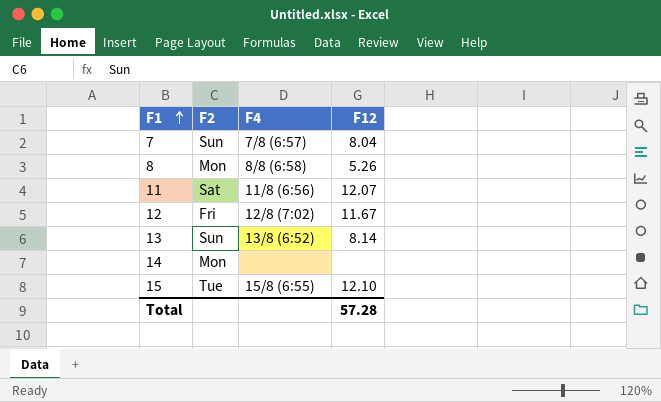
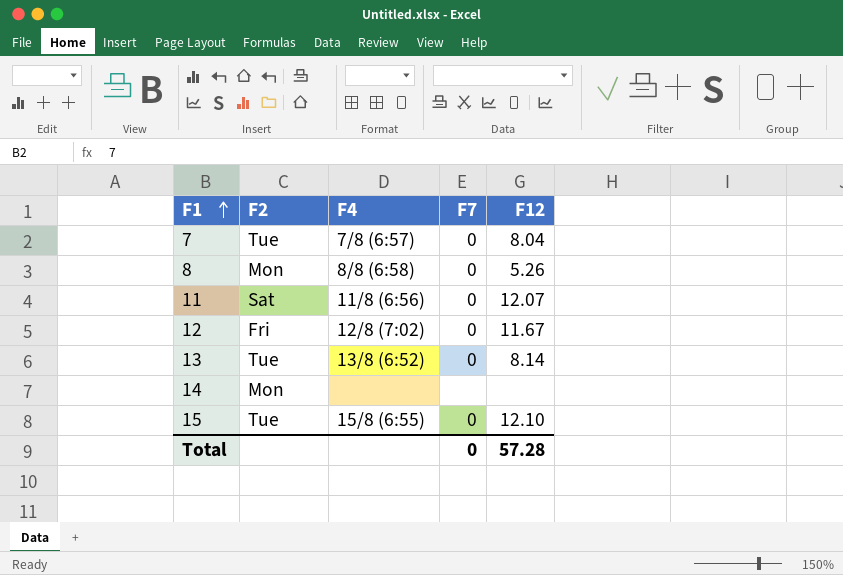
column F7 | position: none -> 4
7 | F2: Sun -> Tue
13 | F2: Sun -> Tue

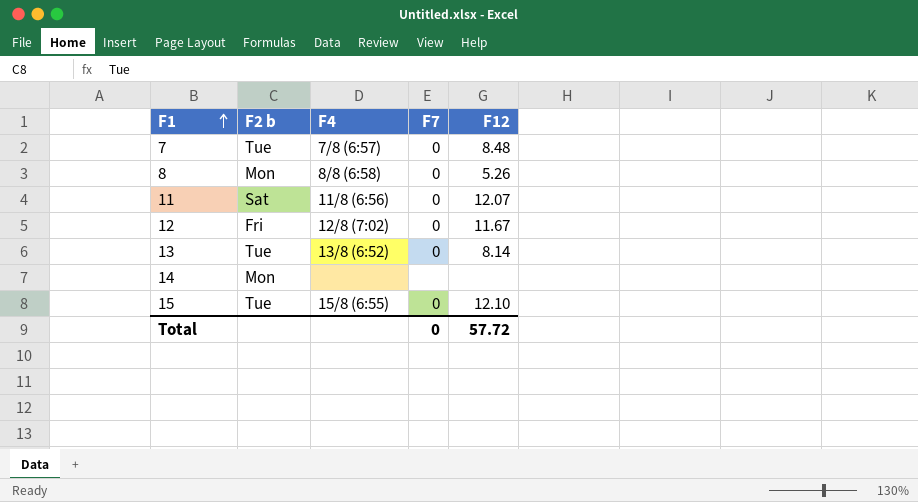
column name: F2 -> F2 b
7 | F12: 8.04 -> 8.48
Total | F12: 57.28 -> 57.72

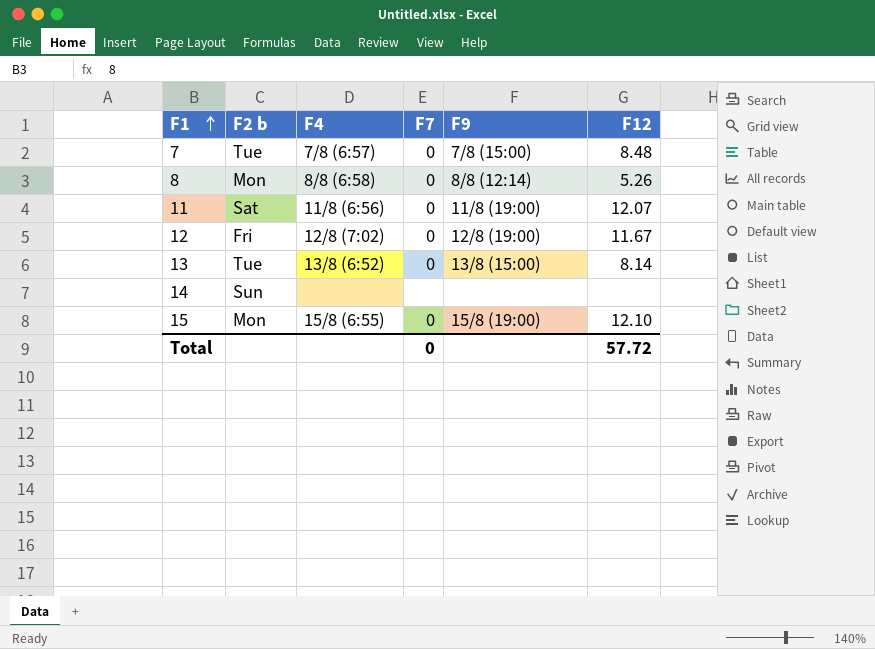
column F9 | position: none -> 5
14 | F2 b: Mon -> Sun
15 | F2 b: Tue -> Mon

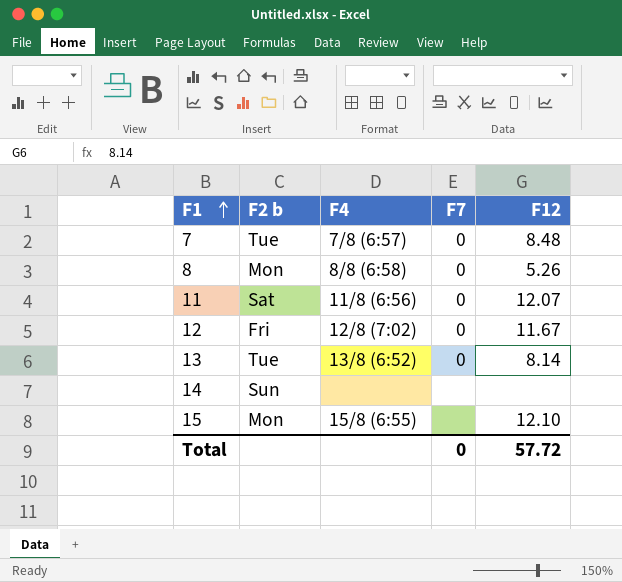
column F9 | position: 5 -> none
15 | F7: 0 -> none

